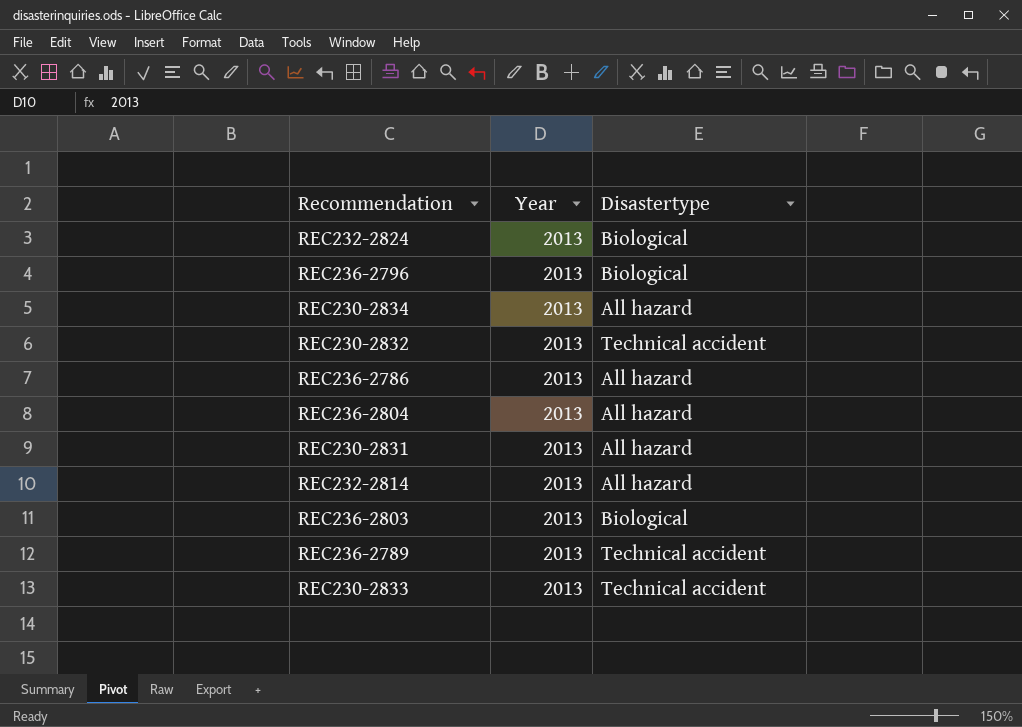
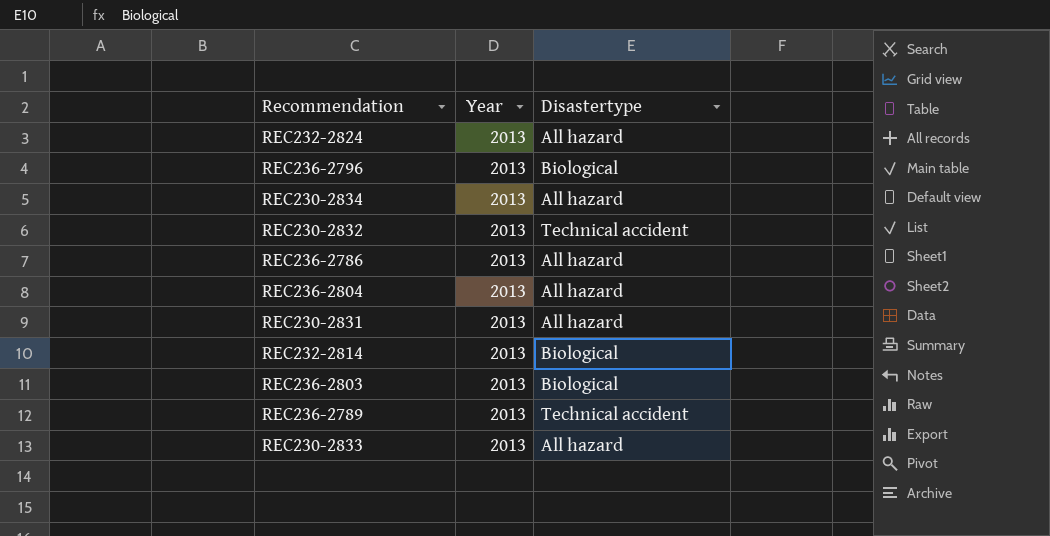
REC232-2824 | Disastertype: Biological -> All hazard
REC232-2814 | Disastertype: All hazard -> Biological
REC230-2833 | Disastertype: Technical accident -> All hazard

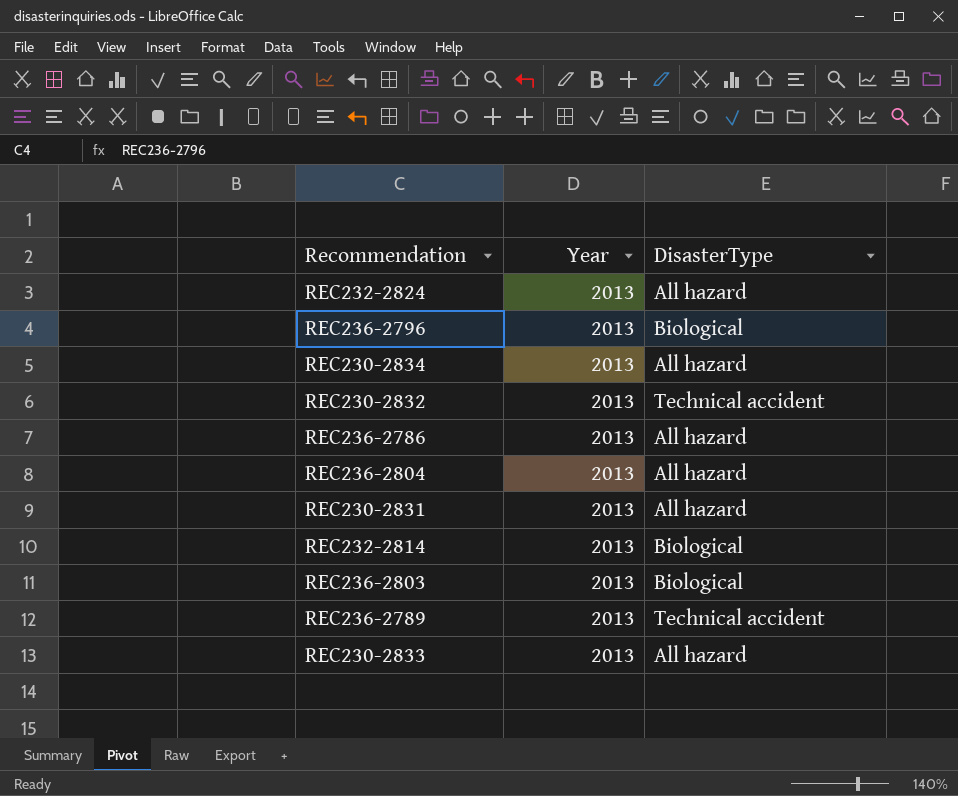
column name: Disastertype -> DisasterType

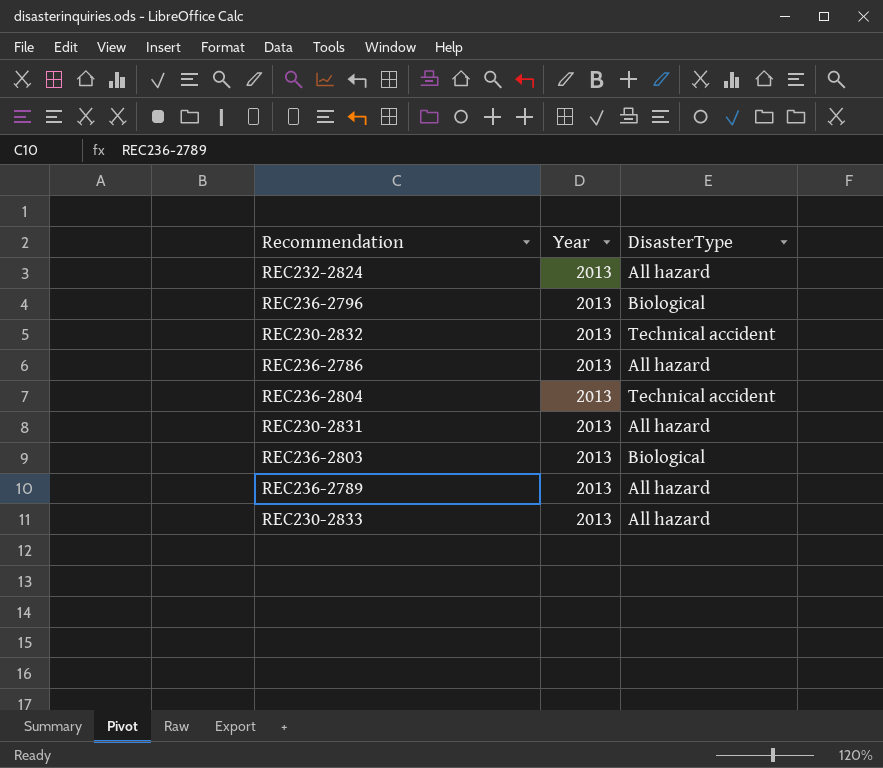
row REC230-2834: 2013 | All hazard -> none
row REC232-2814: 2013 | Biological -> none
REC236-2804 | DisasterType: All hazard -> Technical accident
REC236-2789 | DisasterType: Technical accident -> All hazard

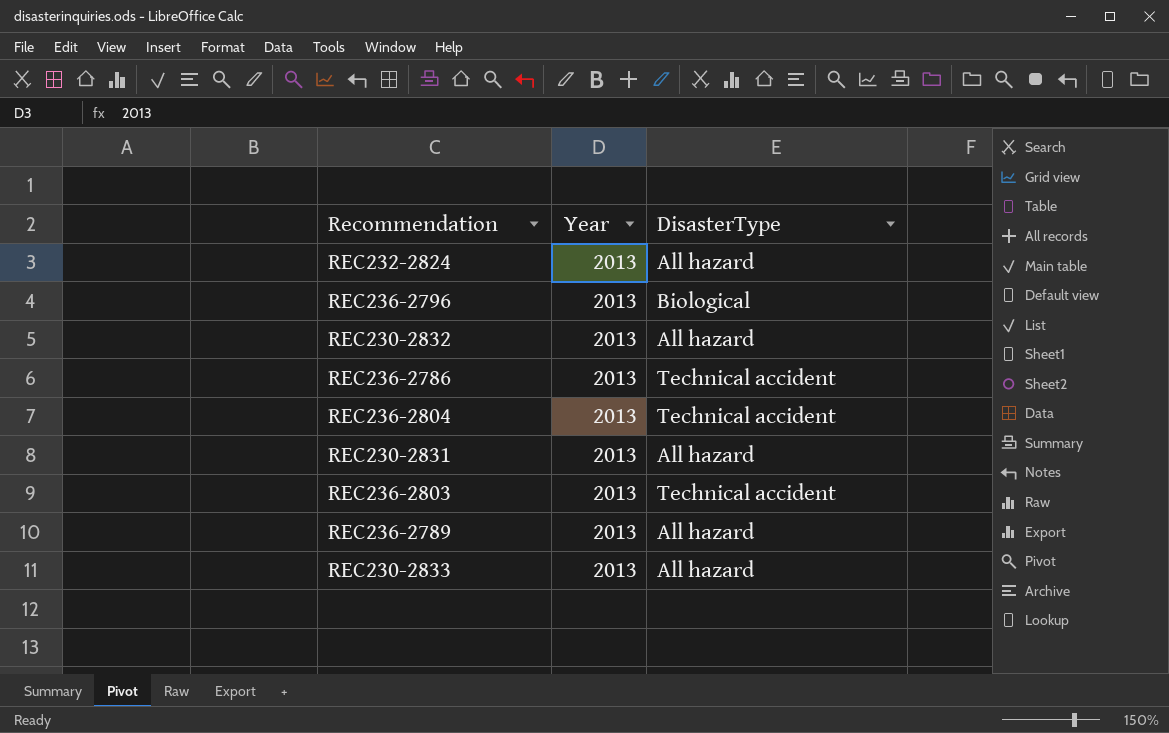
REC230-2832 | DisasterType: Technical accident -> All hazard
REC236-2786 | DisasterType: All hazard -> Technical accident
REC236-2803 | DisasterType: Biological -> Technical accident

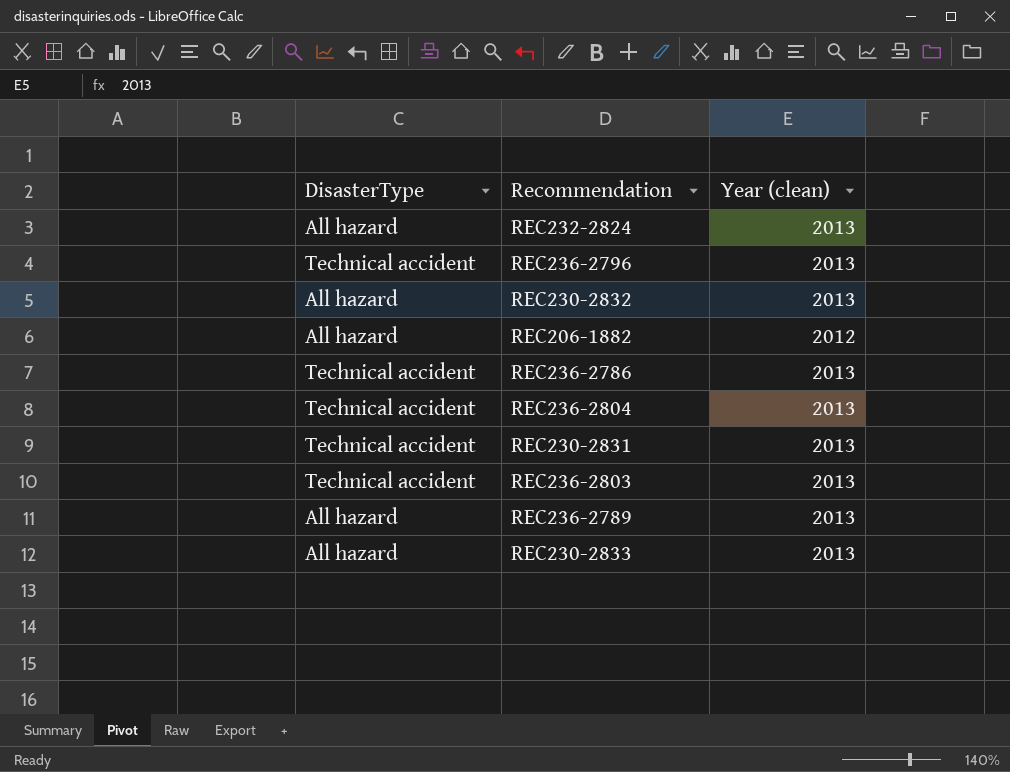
column DisasterType | position: 3 -> 1
column name: Year -> Year (clean)
REC236-2796 | DisasterType: Biological -> Technical accident
row REC206-1882: none -> All hazard | 2012
REC230-2831 | DisasterType: All hazard -> Technical accident

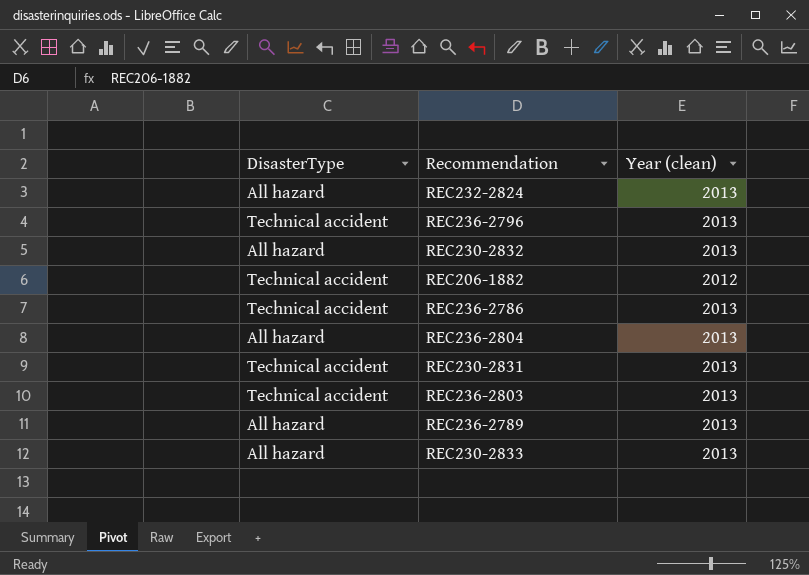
REC206-1882 | DisasterType: All hazard -> Technical accident
REC236-2804 | DisasterType: Technical accident -> All hazard

